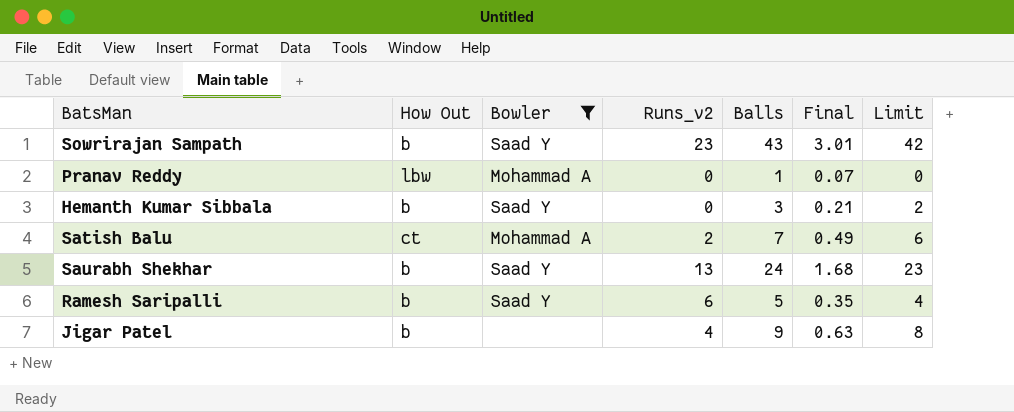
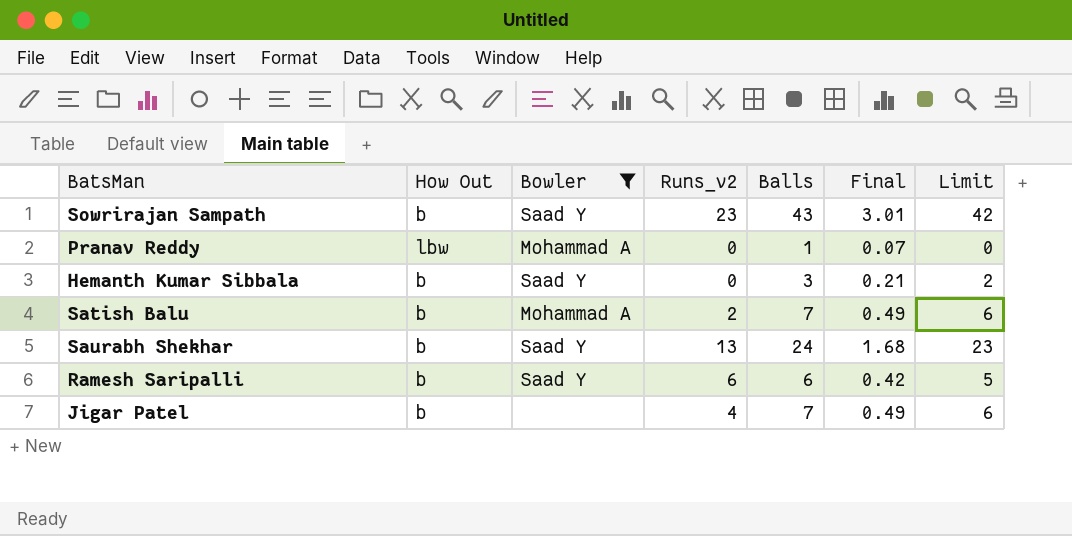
Satish Balu | How Out: ct -> b
Ramesh Saripalli | Balls: 5 -> 6
Ramesh Saripalli | Final: 0.35 -> 0.42
Ramesh Saripalli | Limit: 4 -> 5
Jigar Patel | Balls: 9 -> 7
Jigar Patel | Final: 0.63 -> 0.49
Jigar Patel | Limit: 8 -> 6

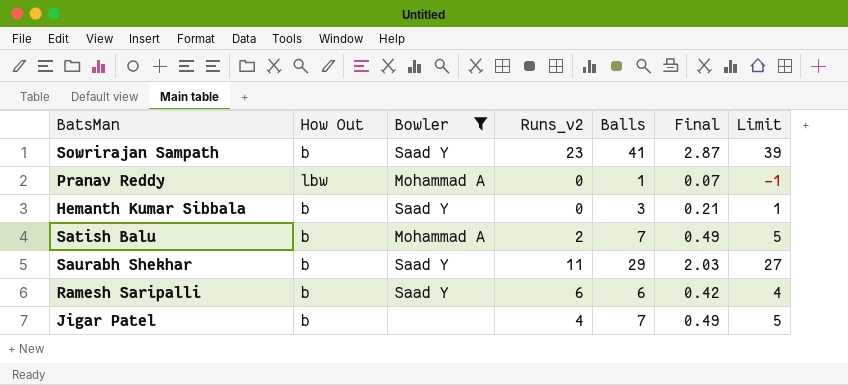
column Limit | formula: [Balls] - 1 -> [Balls] - 2
Sowrirajan Sampath | Balls: 43 -> 41
Sowrirajan Sampath | Final: 3.01 -> 2.87
Saurabh Shekhar | Runs_v2: 13 -> 11
Saurabh Shekhar | Balls: 24 -> 29
Saurabh Shekhar | Final: 1.68 -> 2.03

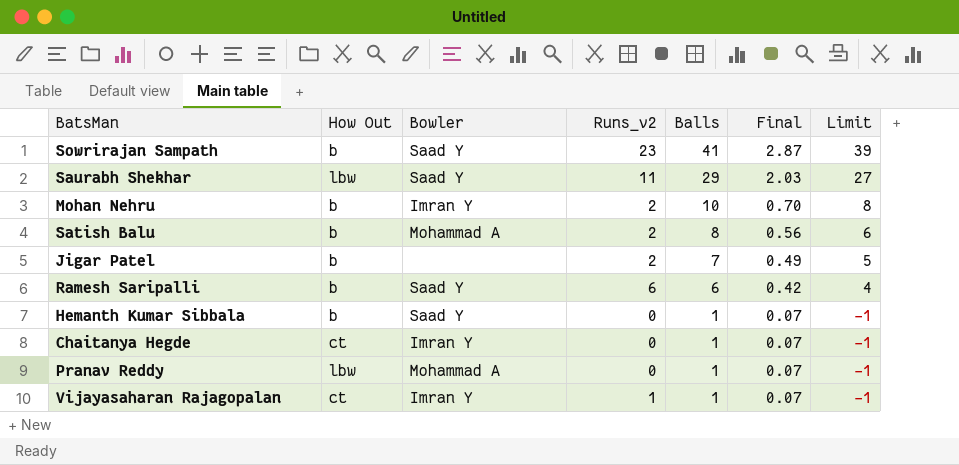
filter: Bowler != Imran Y -> none
row order: none -> Balls descending
Saurabh Shekhar | How Out: b -> lbw
Satish Balu | Balls: 7 -> 8
Satish Balu | Final: 0.49 -> 0.56
Satish Balu | Limit: 5 -> 6
Jigar Patel | Runs_v2: 4 -> 2
Hemanth Kumar Sibbala | Balls: 3 -> 1
Hemanth Kumar Sibbala | Final: 0.21 -> 0.07
Hemanth Kumar Sibbala | Limit: 1 -> -1

